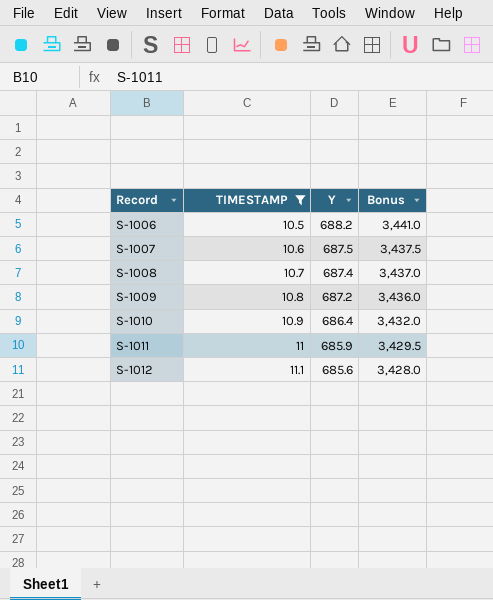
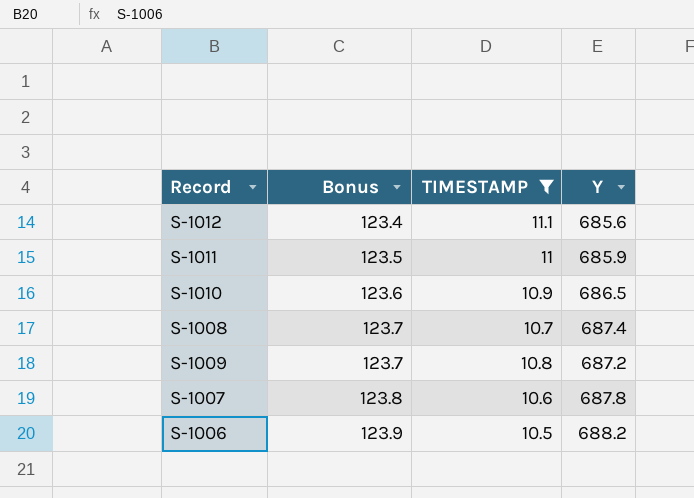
row order: Record ascending -> Bonus ascending
column Bonus | formula: [Y] * 5 -> [Y] * 0.18
column Bonus | position: 4 -> 2
S-1010 | Y: 686.4 -> 686.5
S-1007 | Y: 687.5 -> 687.8

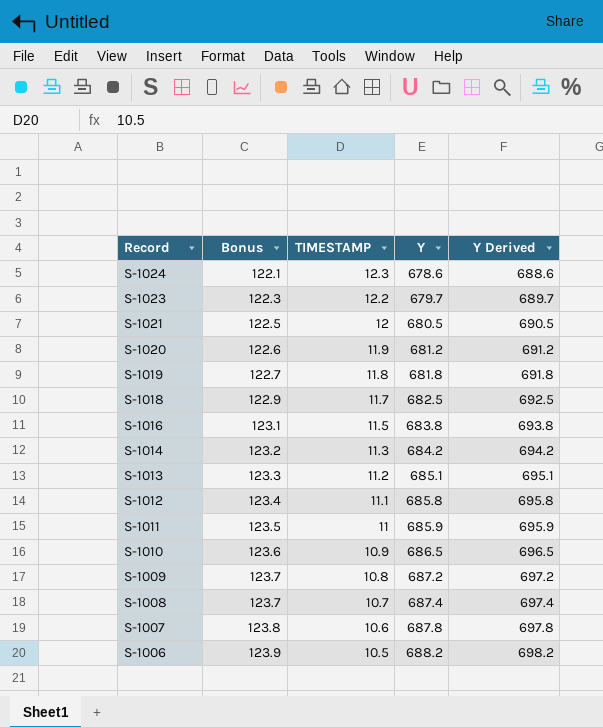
filter: TIMESTAMP <= 11.1 -> none
row order: Bonus ascending -> Record descending
column Y Derived | formula: none -> [Y] + 10
S-1012 | Y: 685.6 -> 685.8

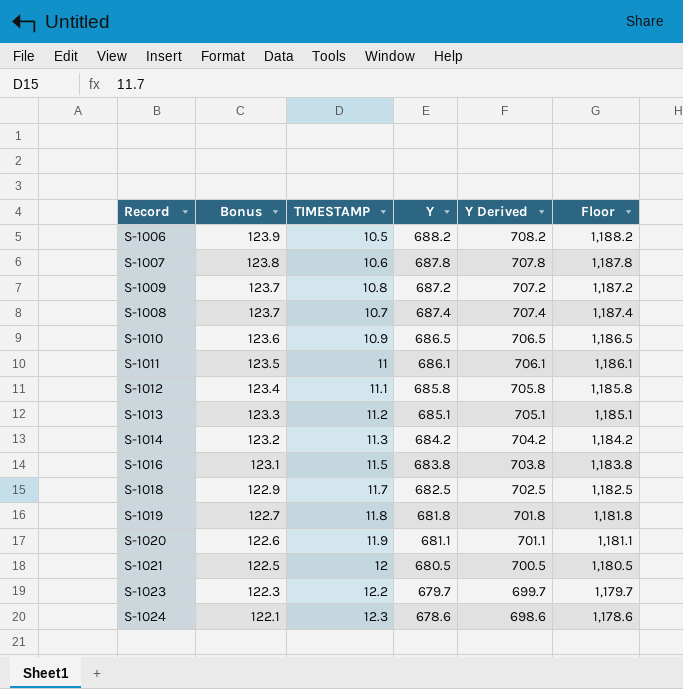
row order: Record descending -> Bonus descending
column Y Derived | formula: [Y] + 10 -> [Y] + 20
column Floor | formula: none -> [Y] + 500
S-1011 | Y: 685.9 -> 686.1
S-1020 | Y: 681.2 -> 681.1

